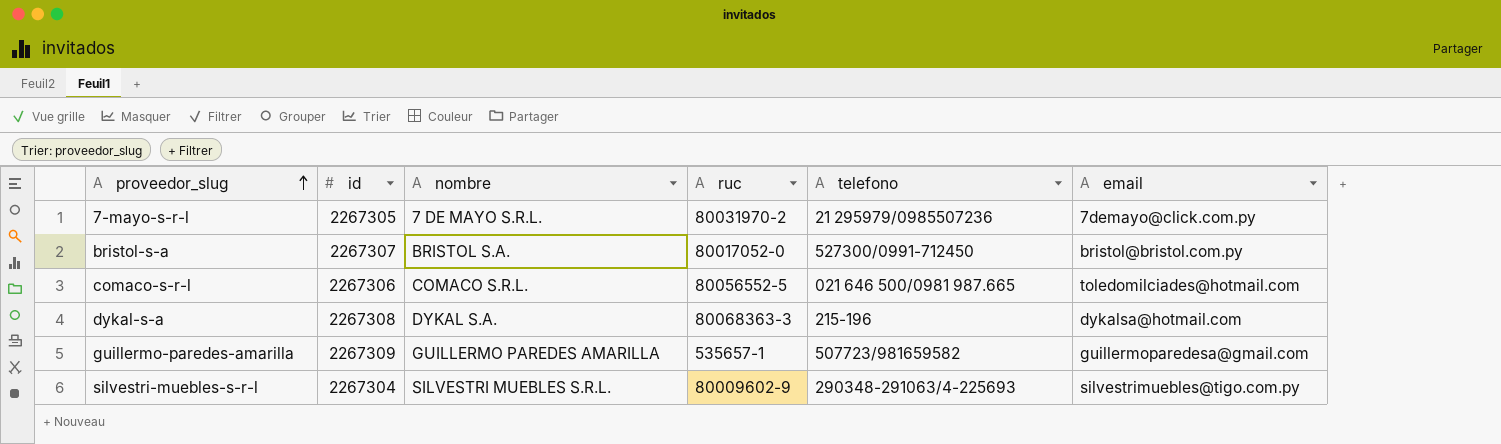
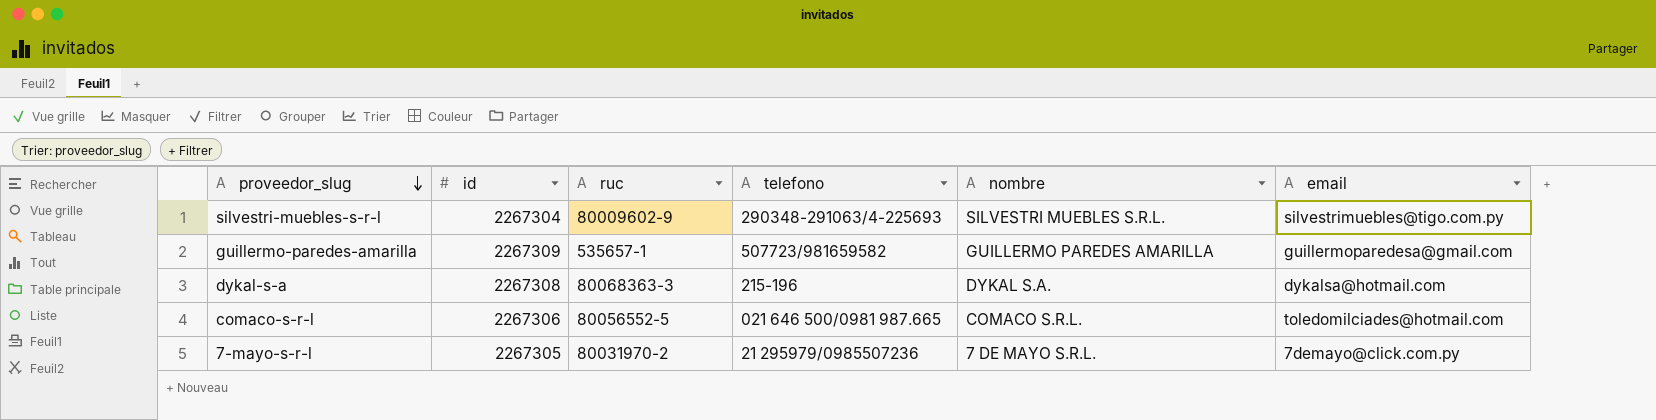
row order: proveedor_slug ascending -> proveedor_slug descending
column nombre | position: 3 -> 5
row bristol-s-a: 2267307 | BRISTOL S.A. | 80017052-0 | 527300/0991-712450 | bristol@bristol.com.py -> none

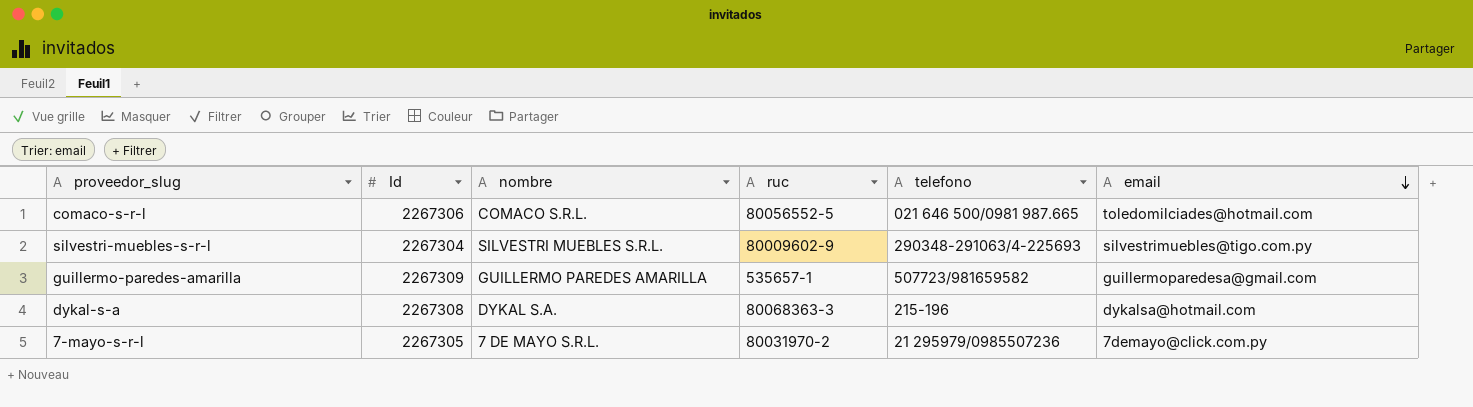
row order: proveedor_slug descending -> email descending
column name: id -> Id
column nombre | position: 5 -> 3

